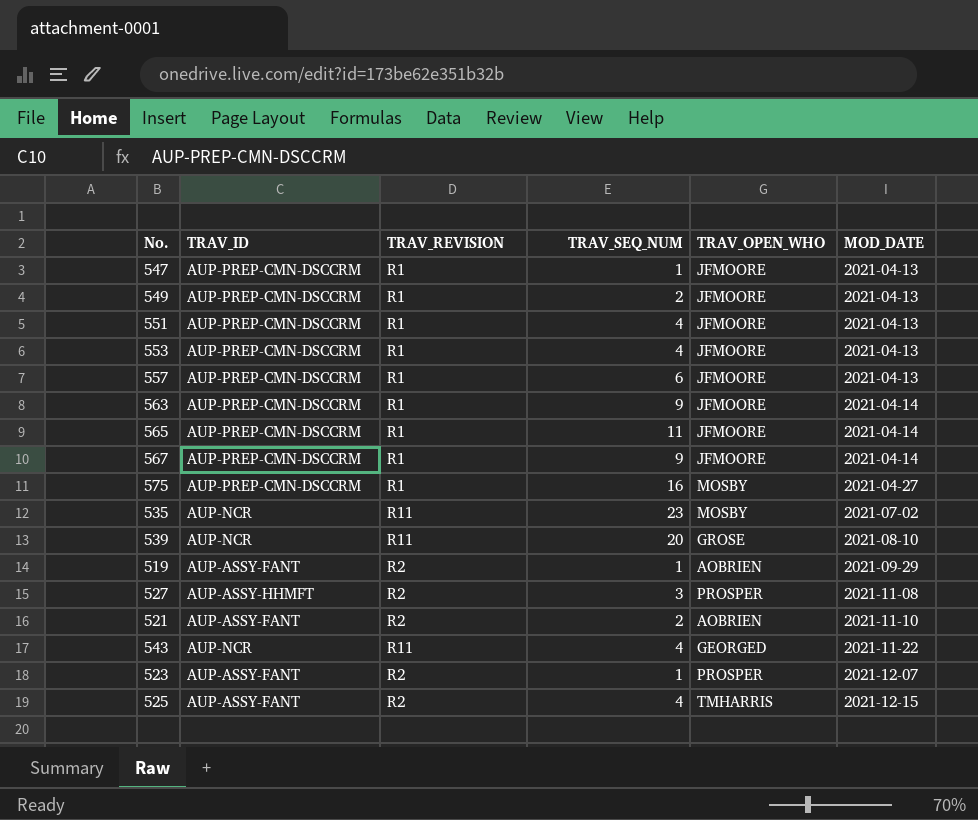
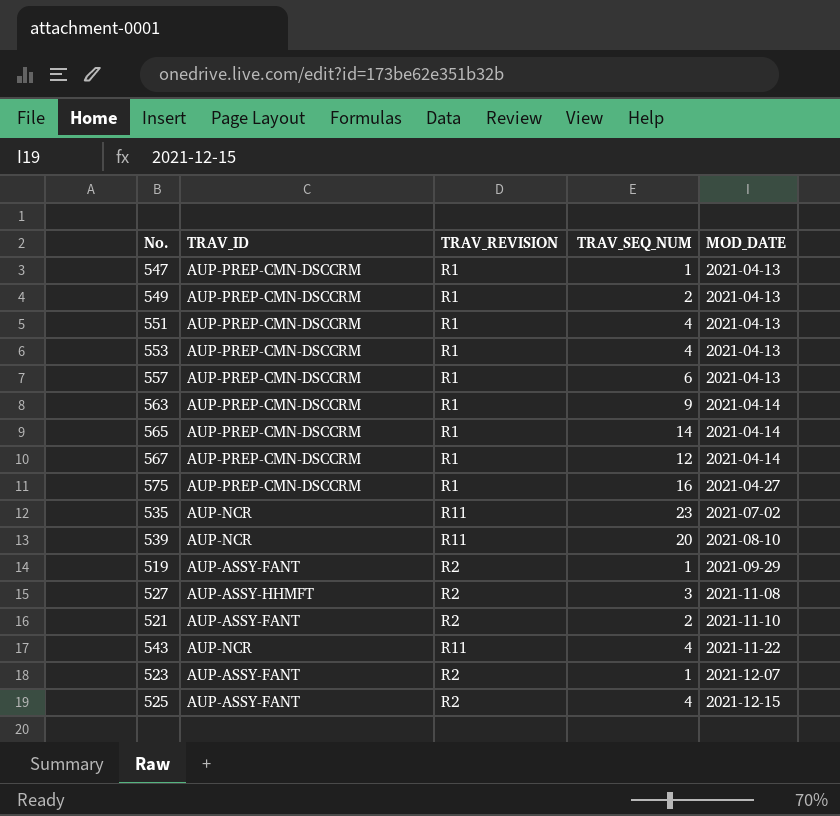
column TRAV_OPEN_WHO | position: 5 -> none
565 | TRAV_SEQ_NUM: 11 -> 14
567 | TRAV_SEQ_NUM: 9 -> 12

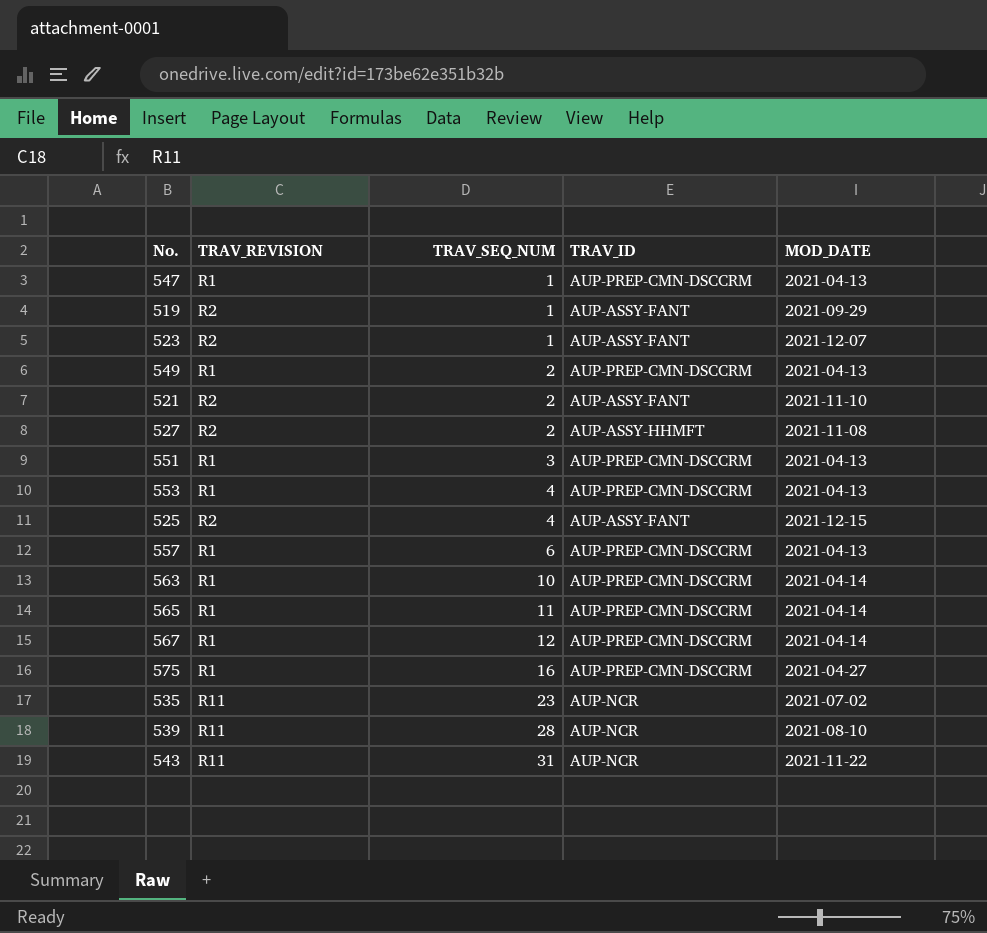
row order: MOD_DATE ascending -> TRAV_SEQ_NUM ascending
column TRAV_ID | position: 2 -> 4
527 | TRAV_SEQ_NUM: 3 -> 2
551 | TRAV_SEQ_NUM: 4 -> 3
563 | TRAV_SEQ_NUM: 9 -> 10
565 | TRAV_SEQ_NUM: 14 -> 11
539 | TRAV_SEQ_NUM: 20 -> 28
543 | TRAV_SEQ_NUM: 4 -> 31

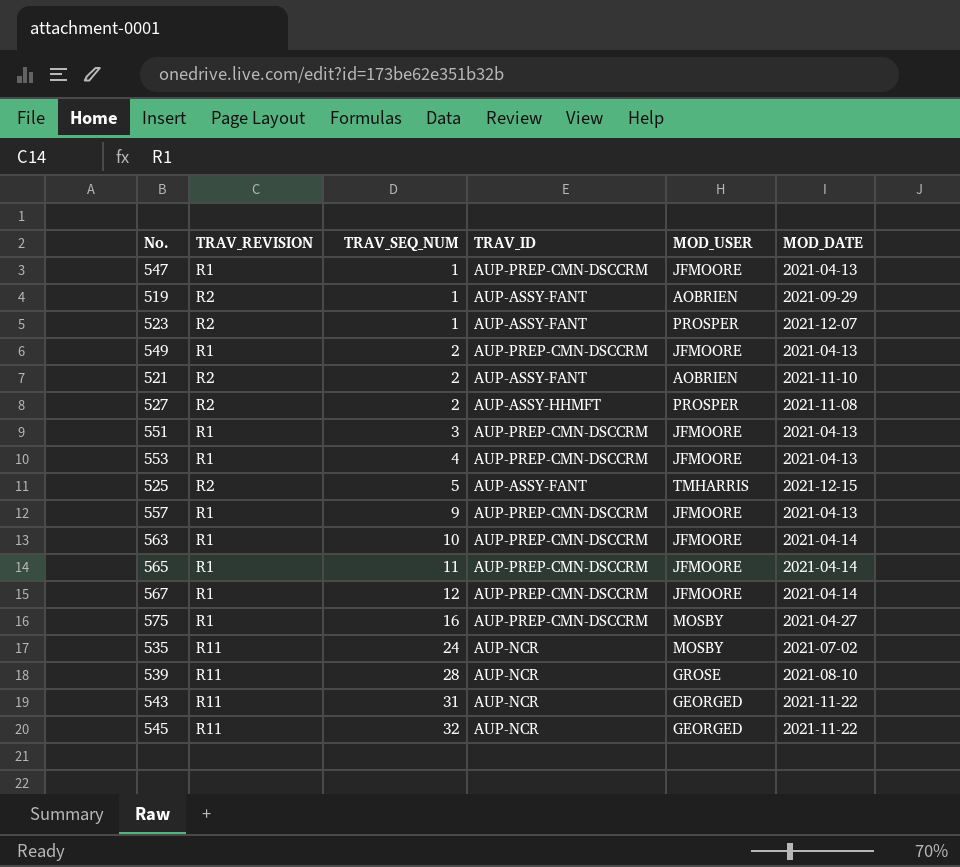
column MOD_USER | position: none -> 5
525 | TRAV_SEQ_NUM: 4 -> 5
557 | TRAV_SEQ_NUM: 6 -> 9
535 | TRAV_SEQ_NUM: 23 -> 24
row 545: none -> R11 | 32 | AUP-NCR | GEORGED | 2021-11-22

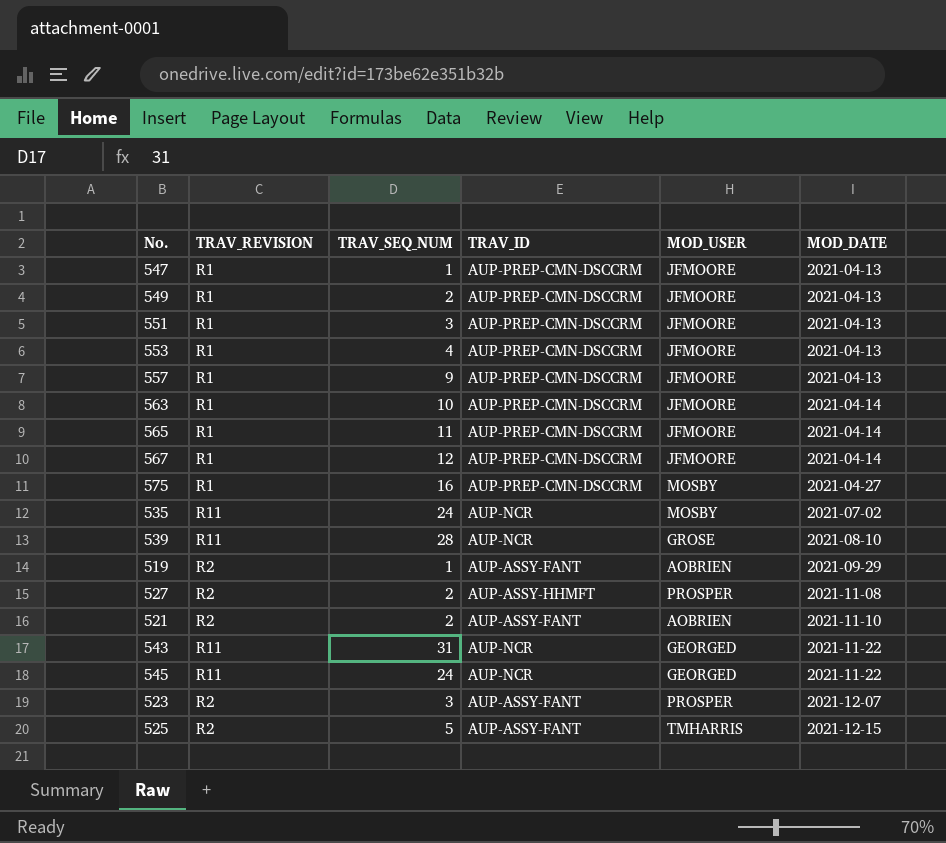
row order: TRAV_SEQ_NUM ascending -> MOD_DATE ascending
545 | TRAV_SEQ_NUM: 32 -> 24
523 | TRAV_SEQ_NUM: 1 -> 3

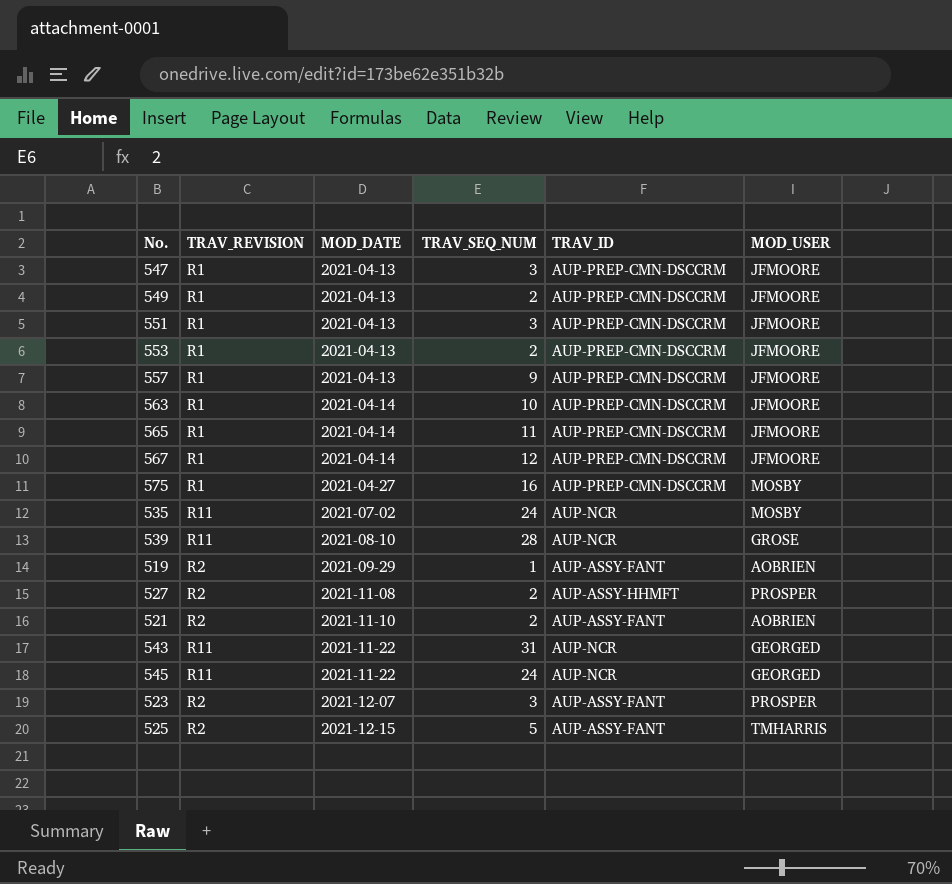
column MOD_DATE | position: 6 -> 3
547 | TRAV_SEQ_NUM: 1 -> 3
553 | TRAV_SEQ_NUM: 4 -> 2

